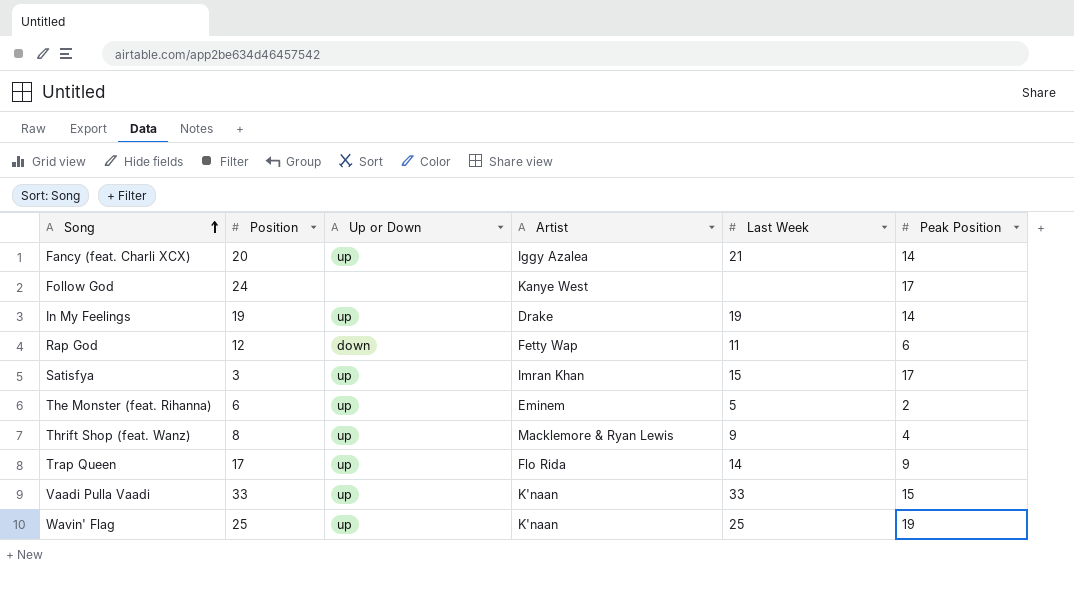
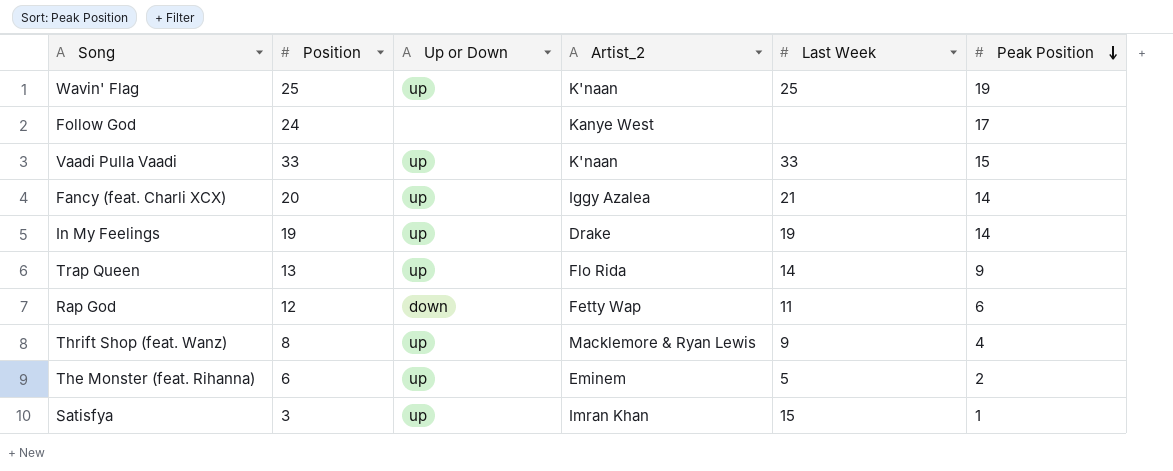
row order: Song ascending -> Peak Position descending
column name: Artist -> Artist_2
Trap Queen | Position: 17 -> 13
Satisfya | Peak Position: 17 -> 1

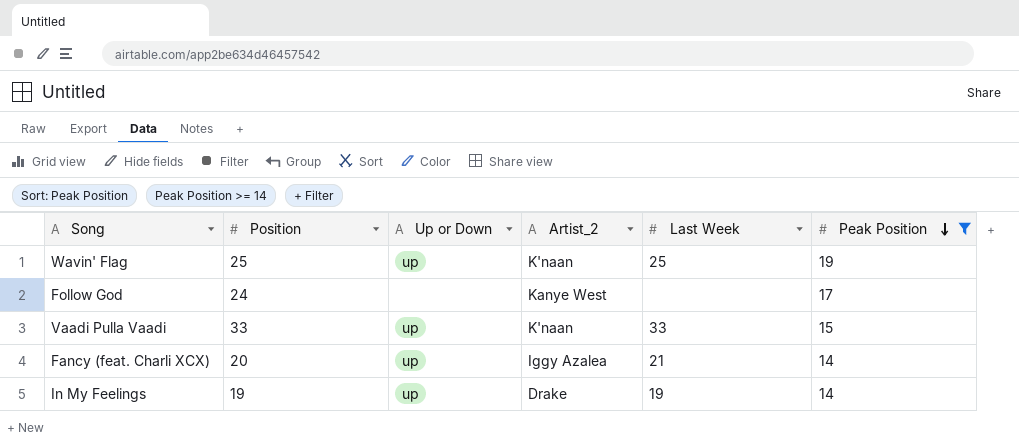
filter: none -> Peak Position >= 14

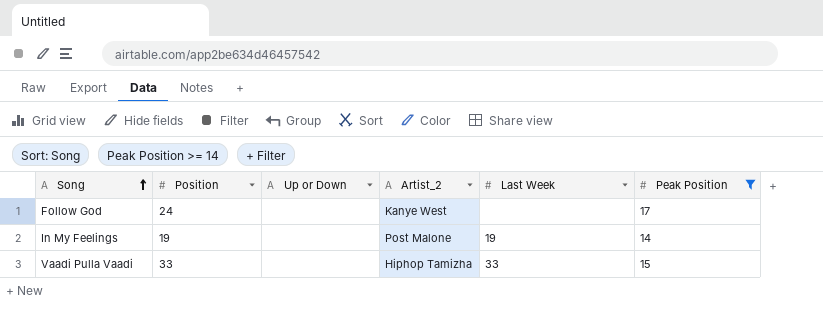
row order: Peak Position descending -> Song ascending
row Wavin' Flag: 25 | up | K'naan | 25 | 19 -> none
row Fancy (feat. Charli XCX): 20 | up | Iggy Azalea | 21 | 14 -> none
In My Feelings | Up or Down: up -> none
In My Feelings | Artist_2: Drake -> Post Malone
Vaadi Pulla Vaadi | Up or Down: up -> none
Vaadi Pulla Vaadi | Artist_2: K'naan -> Hiphop Tamizha

